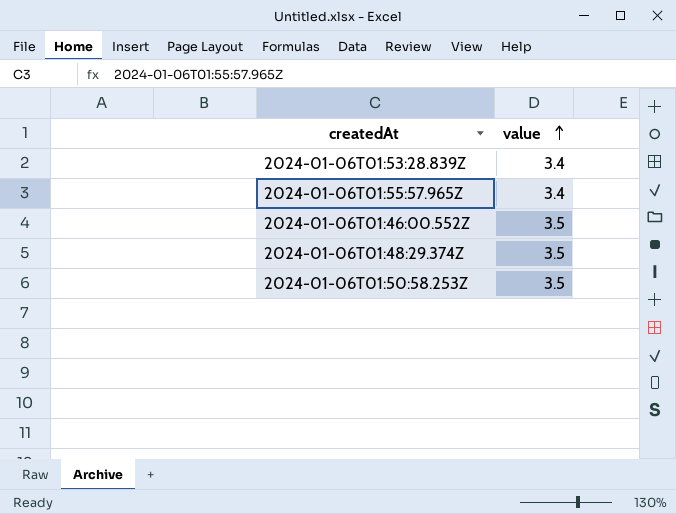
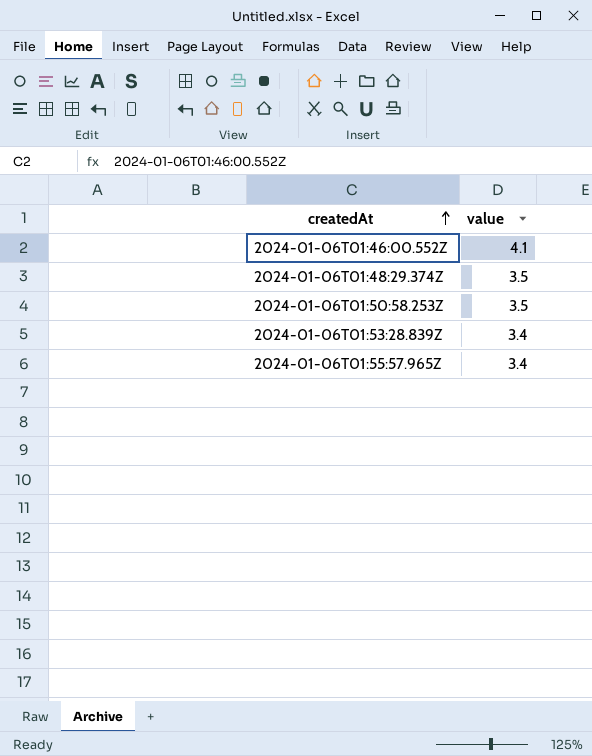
row order: value ascending -> createdAt ascending
2024-01-06T01:46:00.552Z | value: 3.5 -> 4.1

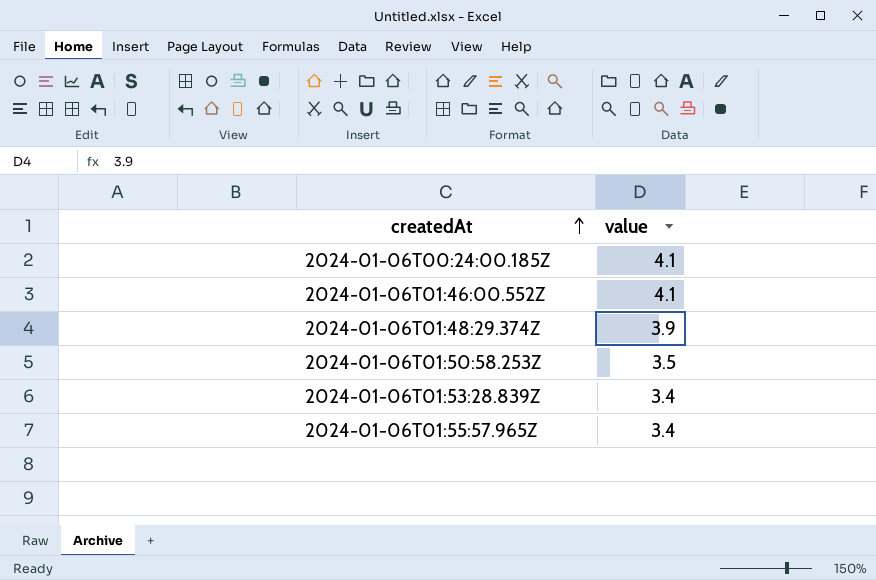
row 2024-01-06T00:24:00.185Z: none -> 4.1
2024-01-06T01:48:29.374Z | value: 3.5 -> 3.9

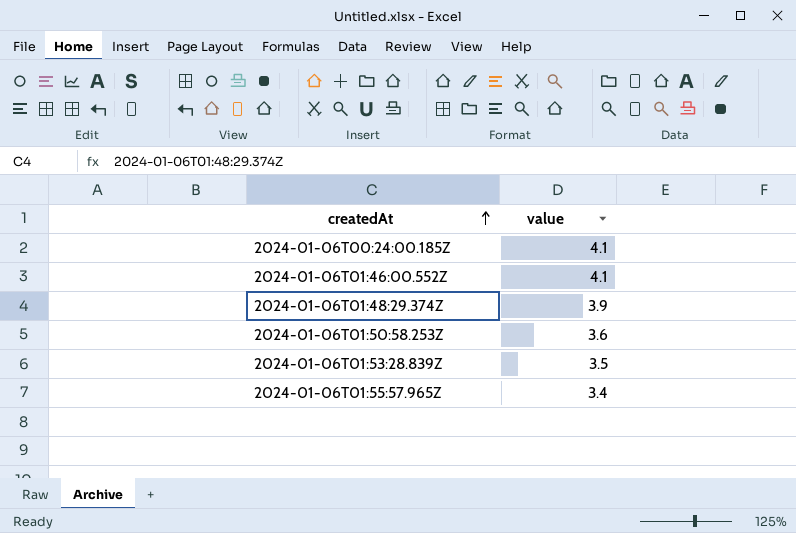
2024-01-06T01:50:58.253Z | value: 3.5 -> 3.6
2024-01-06T01:53:28.839Z | value: 3.4 -> 3.5

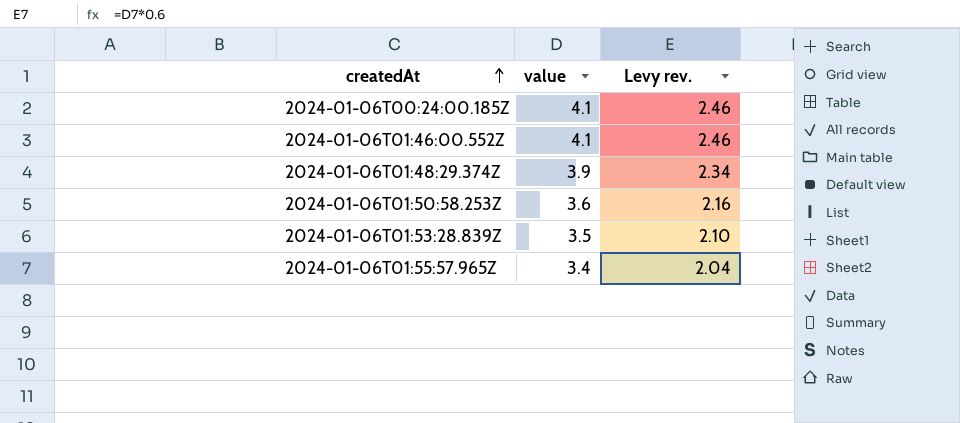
column Levy rev. | formula: none -> [value] * 0.6

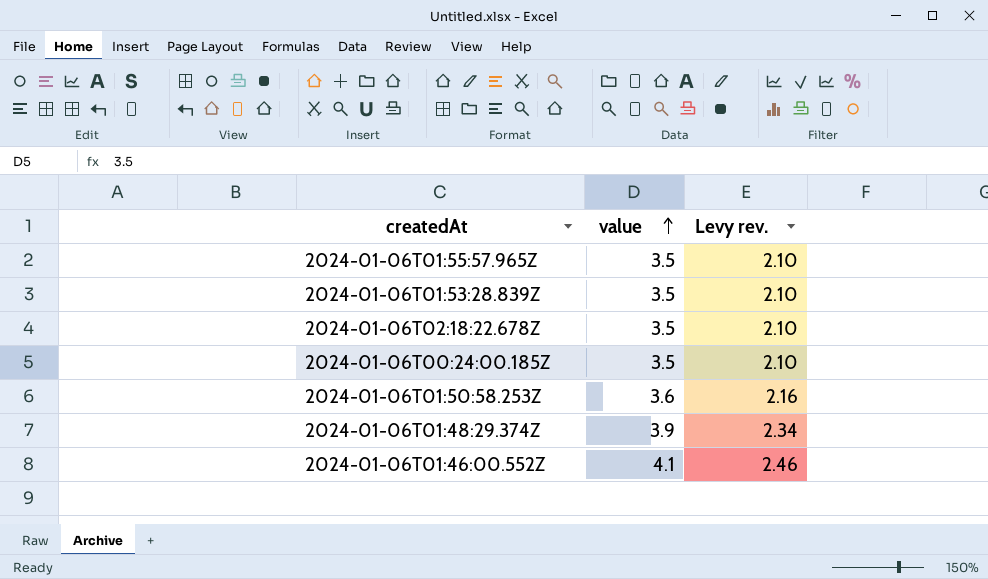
row order: createdAt ascending -> value ascending
2024-01-06T01:55:57.965Z | value: 3.4 -> 3.5
2024-01-06T01:55:57.965Z | Levy rev.: 2.04 -> 2.10
row 2024-01-06T02:18:22.678Z: none -> 3.5 | 2.10
2024-01-06T00:24:00.185Z | value: 4.1 -> 3.5
2024-01-06T00:24:00.185Z | Levy rev.: 2.46 -> 2.10

